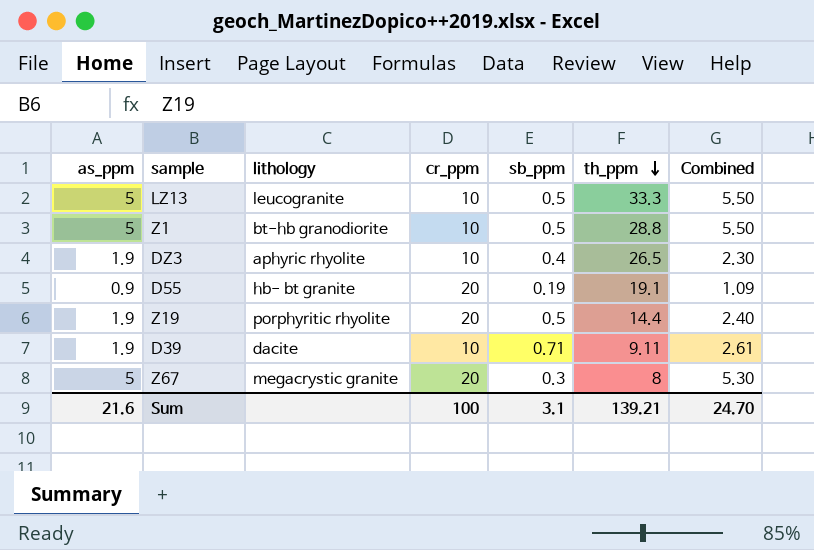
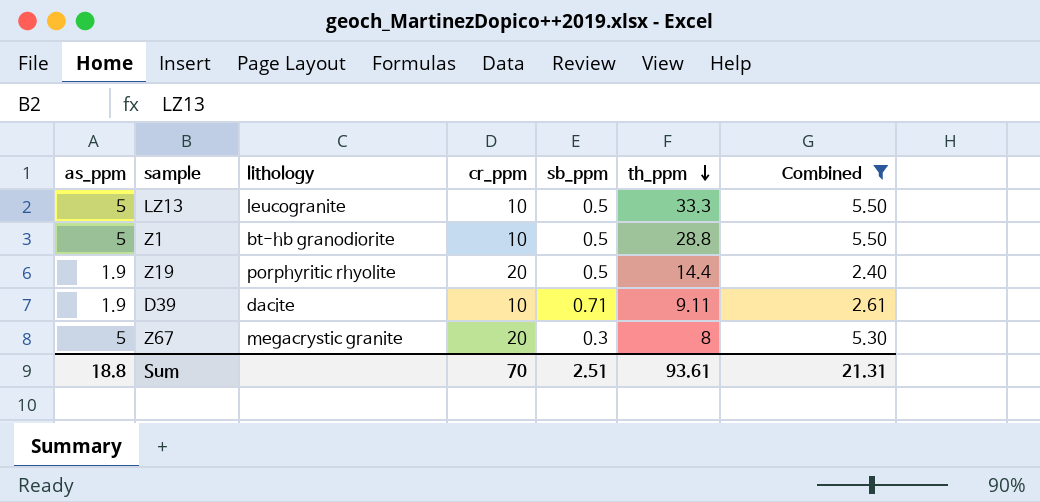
filter: none -> Combined >= 2.40
Sum | as_ppm: 21.6 -> 18.8
Sum | cr_ppm: 100 -> 70
Sum | sb_ppm: 3.1 -> 2.51
Sum | th_ppm: 139.21 -> 93.61
Sum | Combined: 24.70 -> 21.31

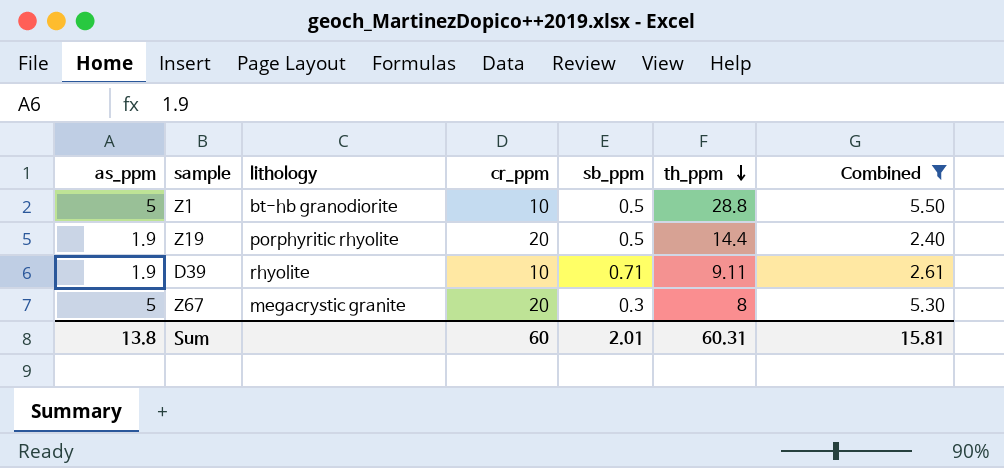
row LZ13: 5 | leucogranite | 10 | 0.5 | 33.3 | 5.50 -> none
D39 | lithology: dacite -> rhyolite
Sum | as_ppm: 18.8 -> 13.8
Sum | cr_ppm: 70 -> 60
Sum | sb_ppm: 2.51 -> 2.01
Sum | th_ppm: 93.61 -> 60.31
Sum | Combined: 21.31 -> 15.81

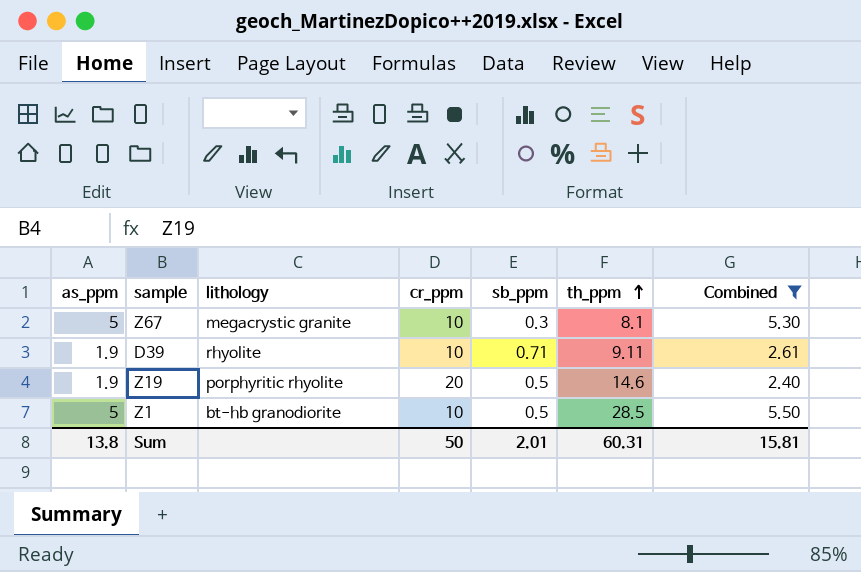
row order: th_ppm descending -> th_ppm ascending
Z67 | cr_ppm: 20 -> 10
Z67 | th_ppm: 8 -> 8.1
Z19 | th_ppm: 14.4 -> 14.6
Z1 | th_ppm: 28.8 -> 28.5
Sum | cr_ppm: 60 -> 50

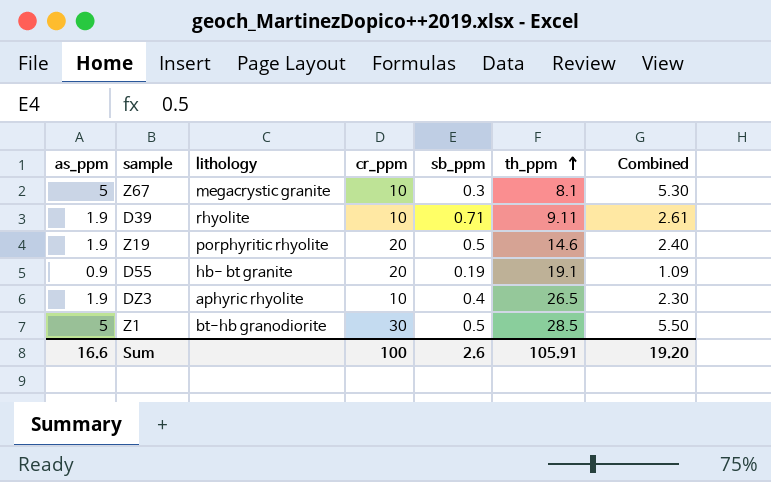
filter: Combined >= 2.40 -> none
Z1 | cr_ppm: 10 -> 30
Sum | as_ppm: 13.8 -> 16.6
Sum | cr_ppm: 50 -> 100
Sum | sb_ppm: 2.01 -> 2.6
Sum | th_ppm: 60.31 -> 105.91
Sum | Combined: 15.81 -> 19.20

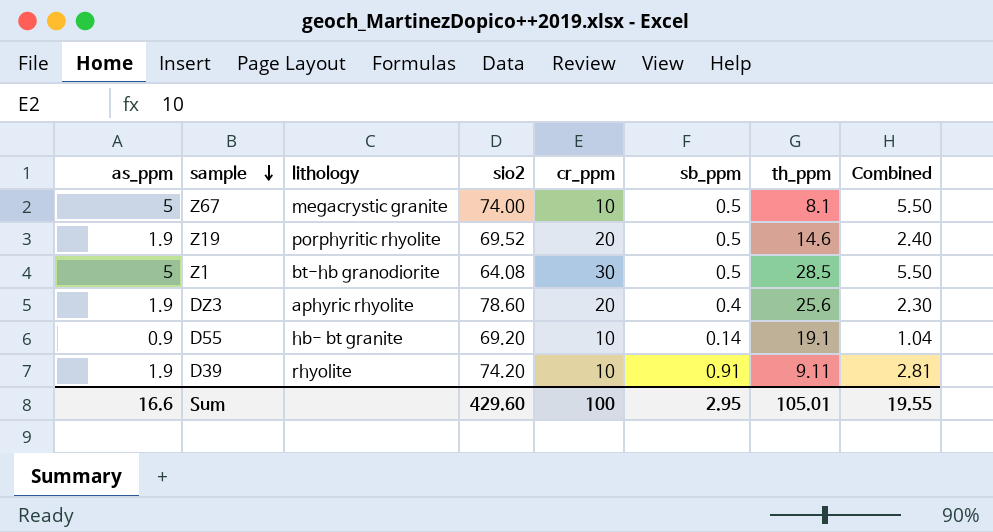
row order: th_ppm ascending -> sample descending
column sio2 | position: none -> 4
Z67 | sb_ppm: 0.3 -> 0.5
Z67 | Combined: 5.30 -> 5.50
DZ3 | cr_ppm: 10 -> 20
DZ3 | th_ppm: 26.5 -> 25.6
D55 | cr_ppm: 20 -> 10
D55 | sb_ppm: 0.19 -> 0.14
D55 | Combined: 1.09 -> 1.04
D39 | sb_ppm: 0.71 -> 0.91
D39 | Combined: 2.61 -> 2.81
Sum | sb_ppm: 2.6 -> 2.95
Sum | th_ppm: 105.91 -> 105.01
Sum | Combined: 19.20 -> 19.55

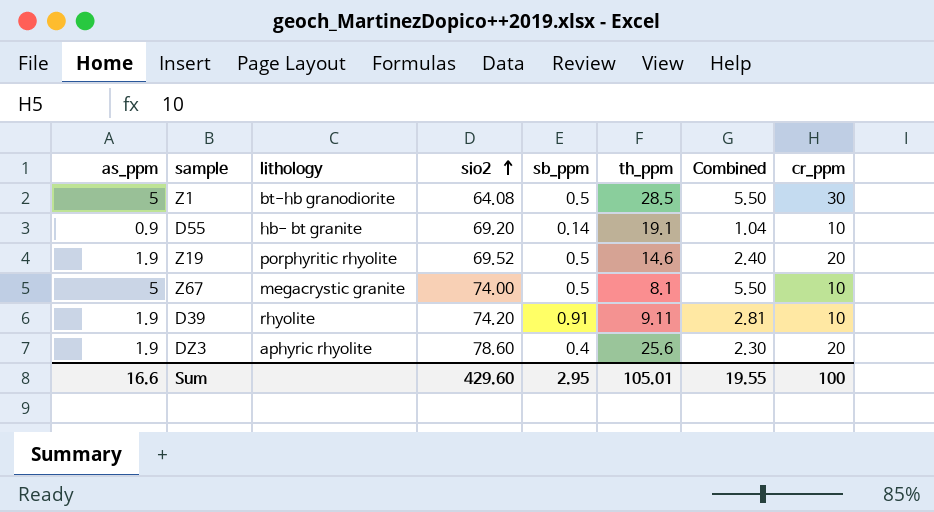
row order: sample descending -> sio2 ascending
column cr_ppm | position: 5 -> 8

